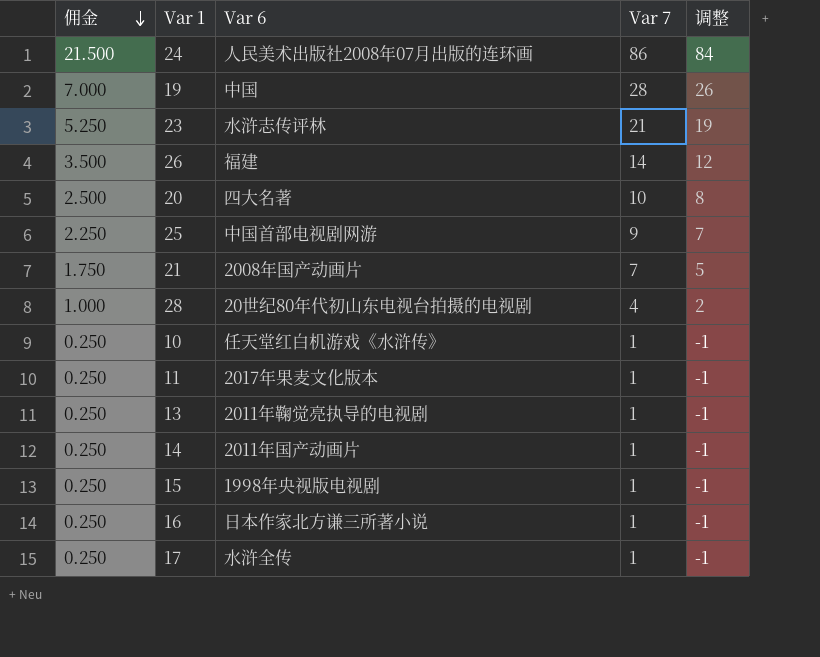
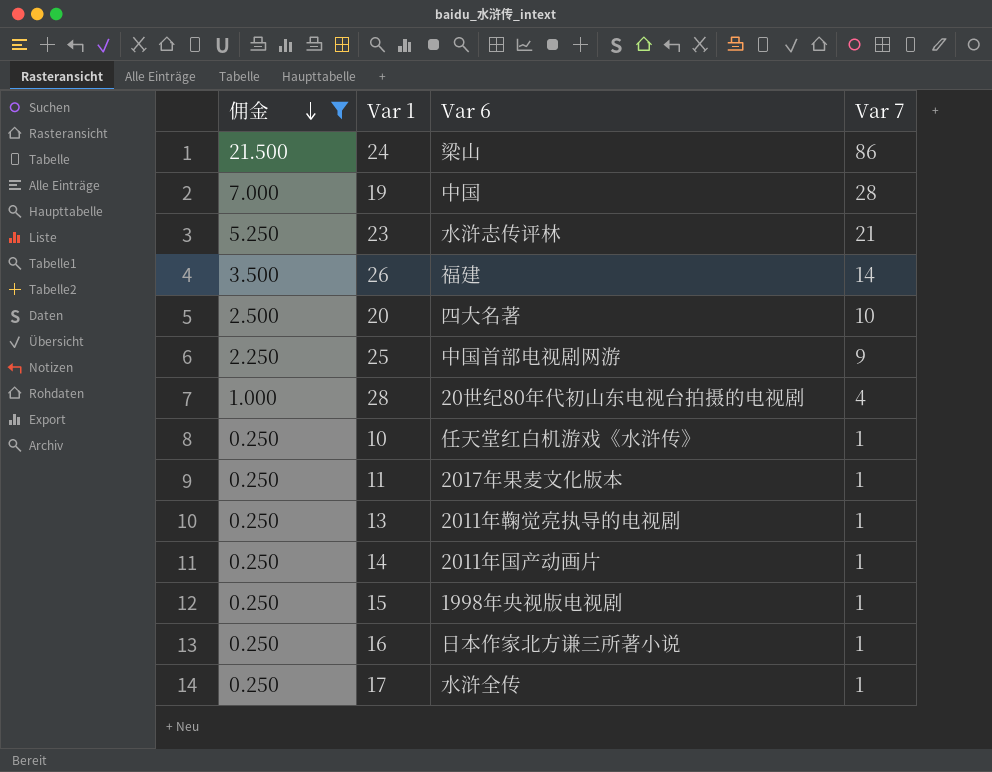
filter: none -> 佣金 != 1.750
column 调整 | formula: [Var 7] - 2 -> none
24 | Var 6: 人民美术出版社2008年07月出版的连环画 -> 梁山

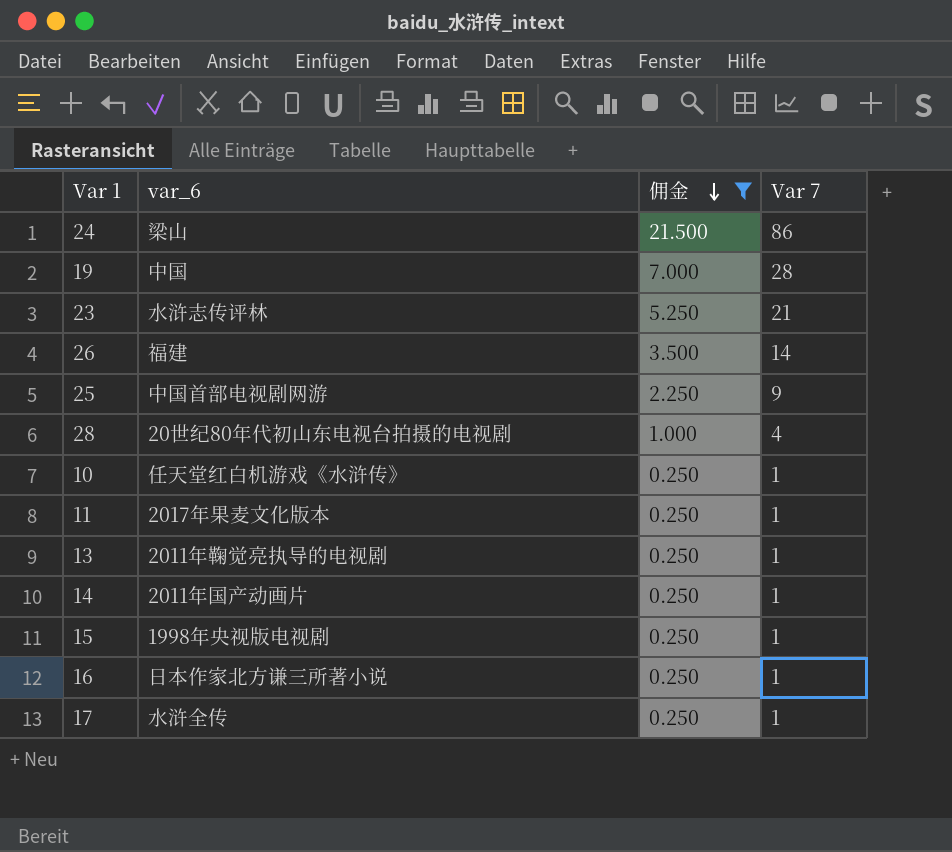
column name: Var 6 -> var_6
column 佣金 | position: 1 -> 3
row 20: 2.500 | 四大名著 | 10 -> none

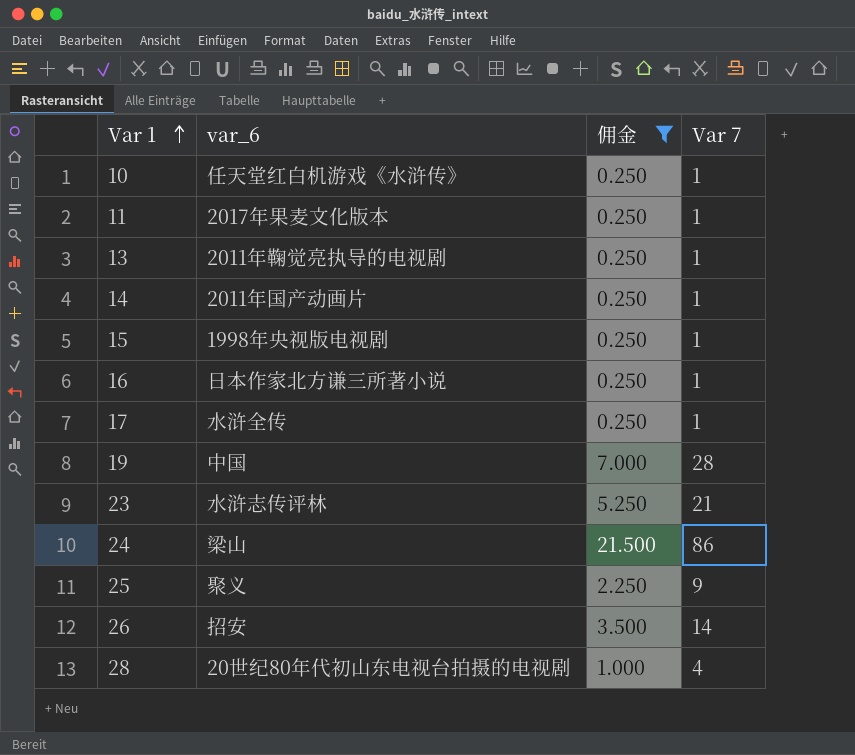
row order: 佣金 descending -> Var 1 ascending
25 | var_6: 中国首部电视剧网游 -> 聚义
26 | var_6: 福建 -> 招安

